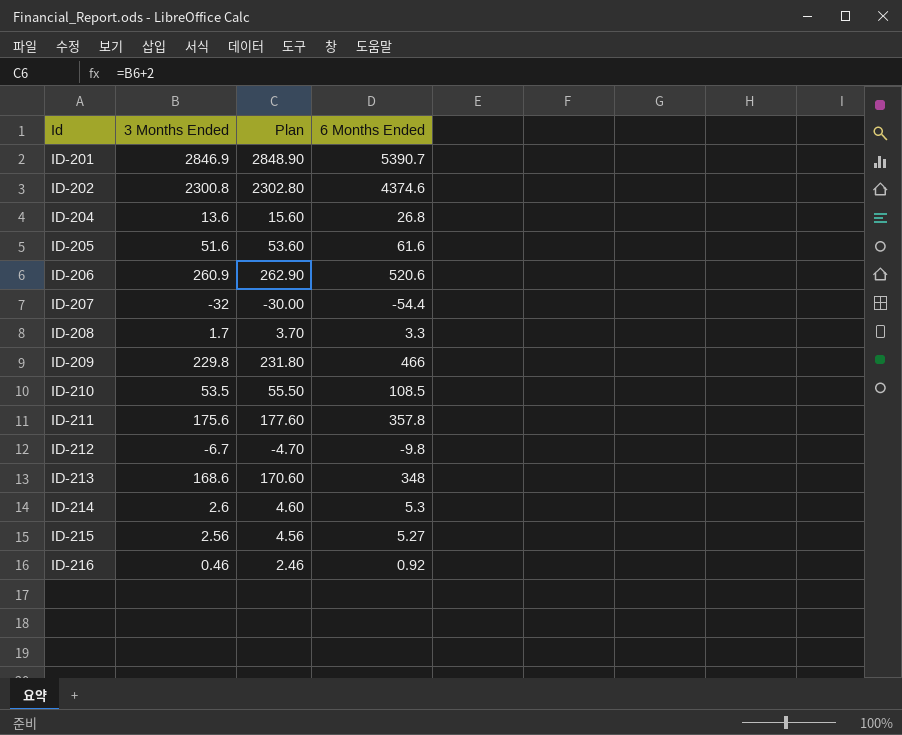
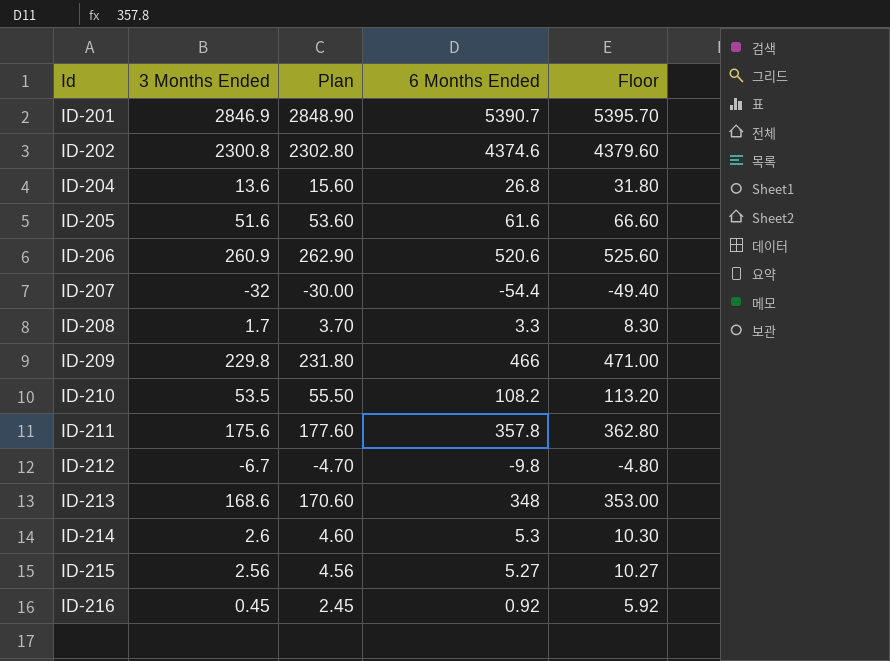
column Floor | formula: none -> [6 Months Ended] + 5
ID-210 | 6 Months Ended: 108.5 -> 108.2
ID-216 | 3 Months Ended: 0.46 -> 0.45
ID-216 | Plan: 2.46 -> 2.45

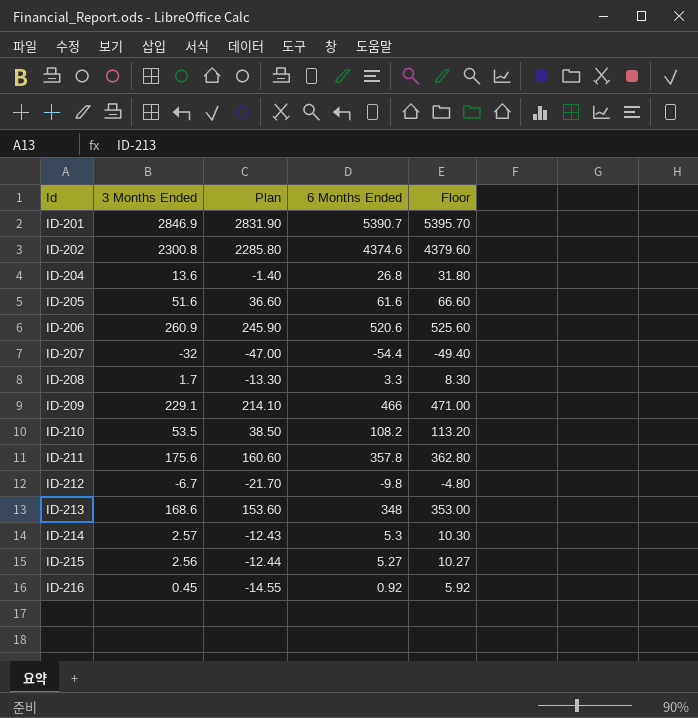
column Plan | formula: [3 Months Ended] + 2 -> [3 Months Ended] - 15
ID-209 | 3 Months Ended: 229.8 -> 229.1
ID-214 | 3 Months Ended: 2.6 -> 2.57

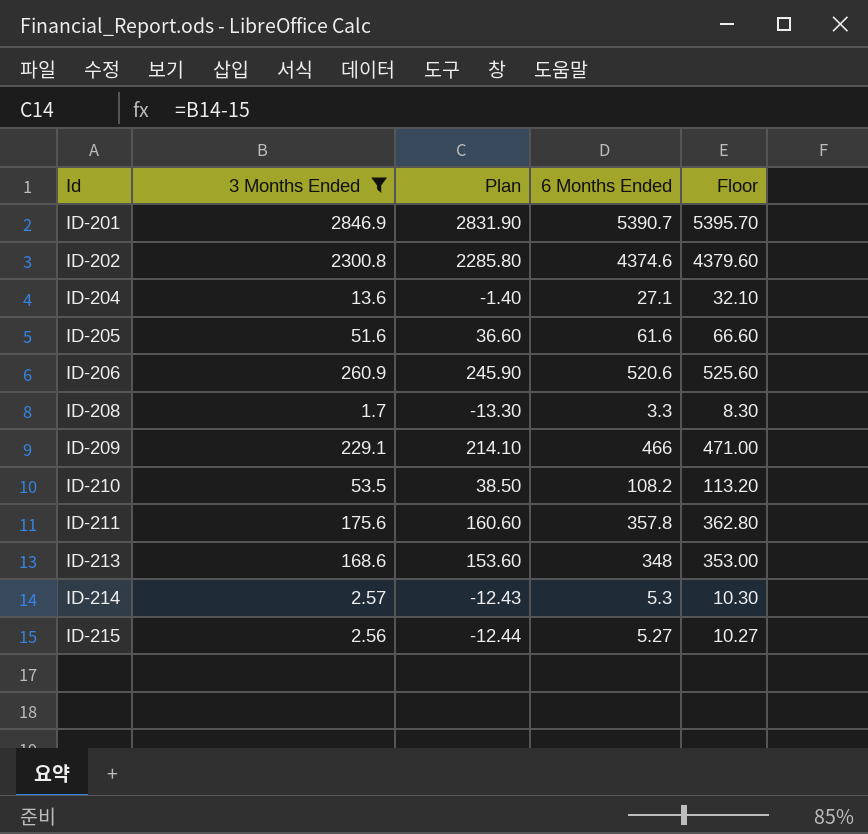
filter: none -> 3 Months Ended >= 1.7
ID-204 | 6 Months Ended: 26.8 -> 27.1
ID-204 | Floor: 31.80 -> 32.10

